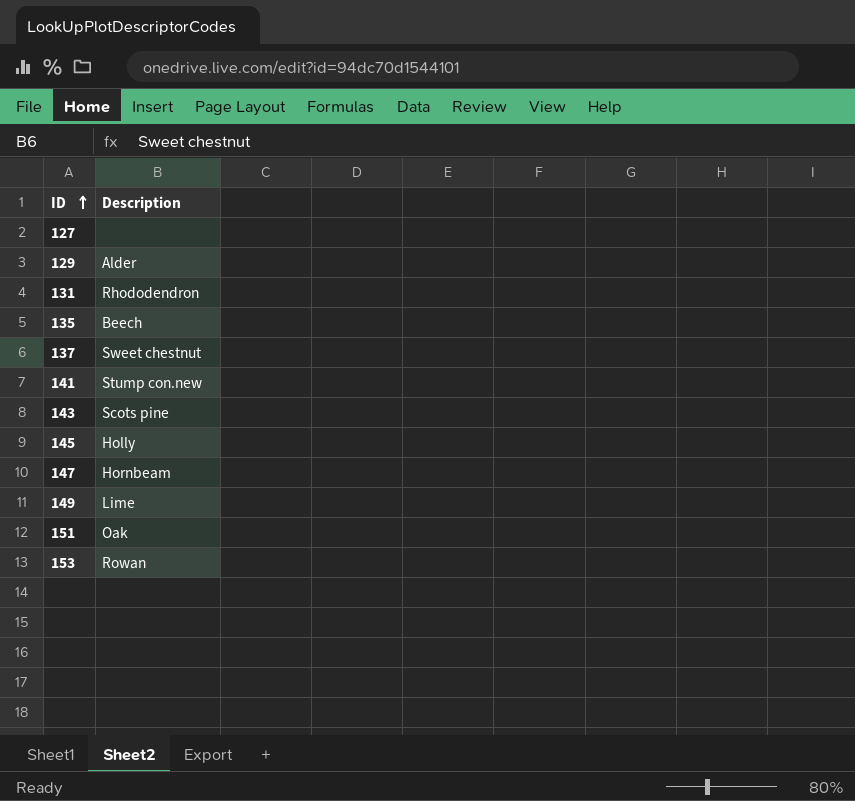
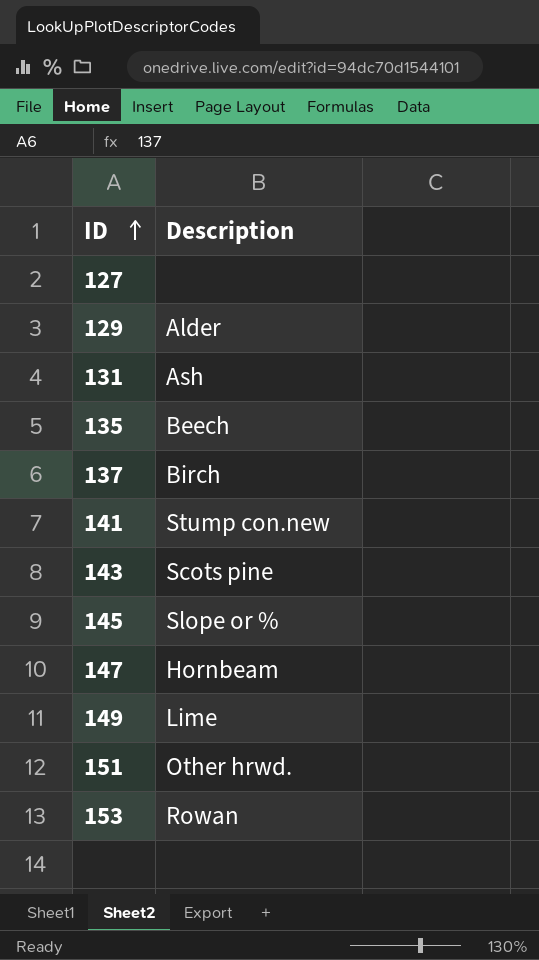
131 | Description: Rhododendron -> Ash
137 | Description: Sweet chestnut -> Birch
145 | Description: Holly -> Slope or %
151 | Description: Oak -> Other hrwd.

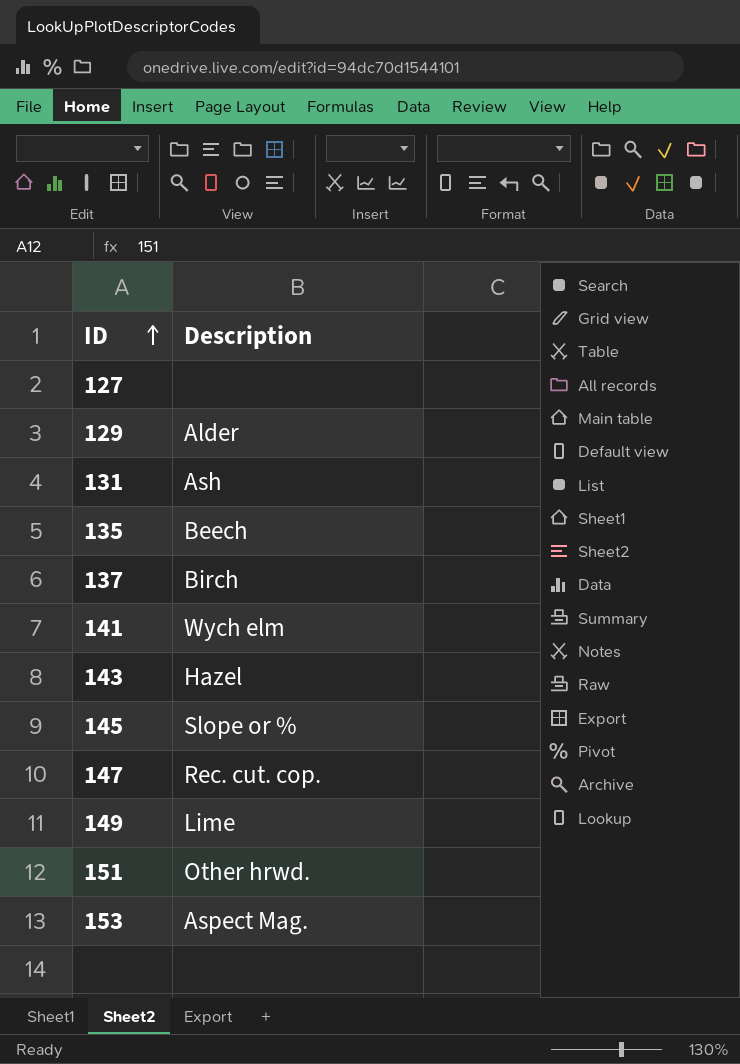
141 | Description: Stump con.new -> Wych elm
143 | Description: Scots pine -> Hazel
147 | Description: Hornbeam -> Rec. cut. cop.
153 | Description: Rowan -> Aspect Mag.

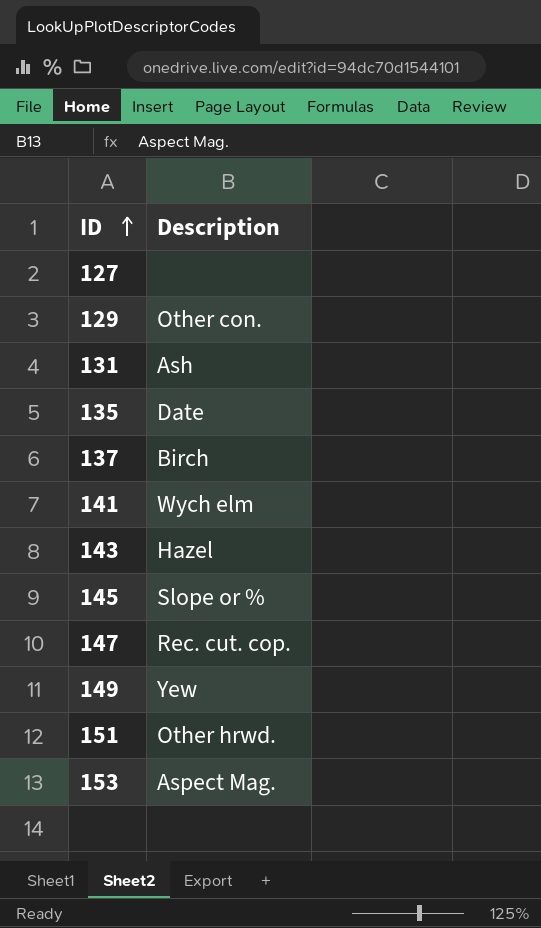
129 | Description: Alder -> Other con.
135 | Description: Beech -> Date
149 | Description: Lime -> Yew

